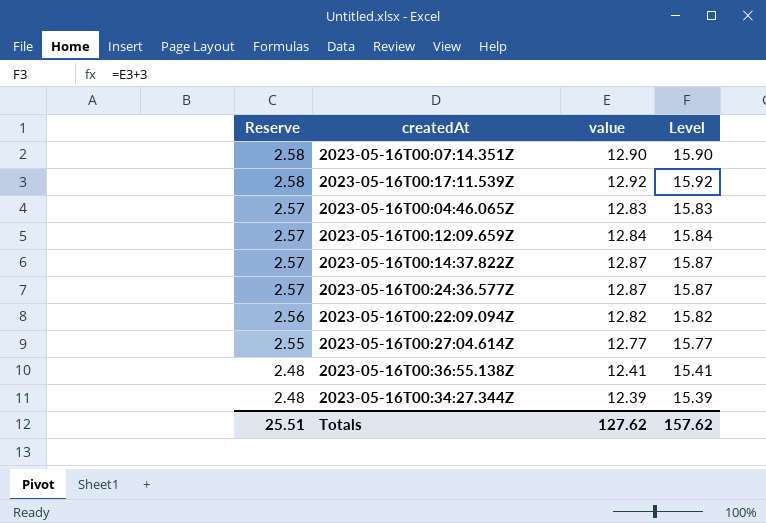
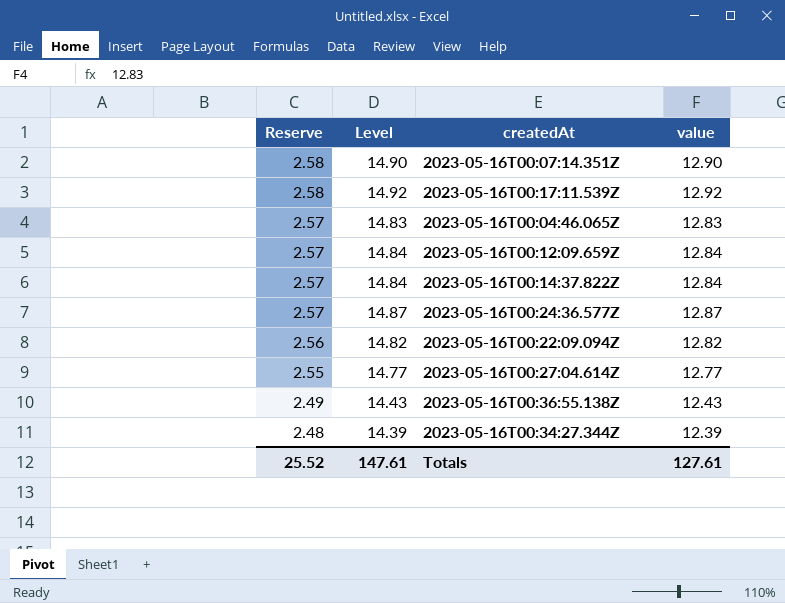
column Level | formula: [value] + 3 -> [value] + 2
column Level | position: 4 -> 2
2023-05-16T00:14:37.822Z | value: 12.87 -> 12.84
2023-05-16T00:36:55.138Z | Reserve: 2.48 -> 2.49
2023-05-16T00:36:55.138Z | value: 12.41 -> 12.43
Totals | Reserve: 25.51 -> 25.52
Totals | Level: 157.62 -> 147.61
Totals | value: 127.62 -> 127.61

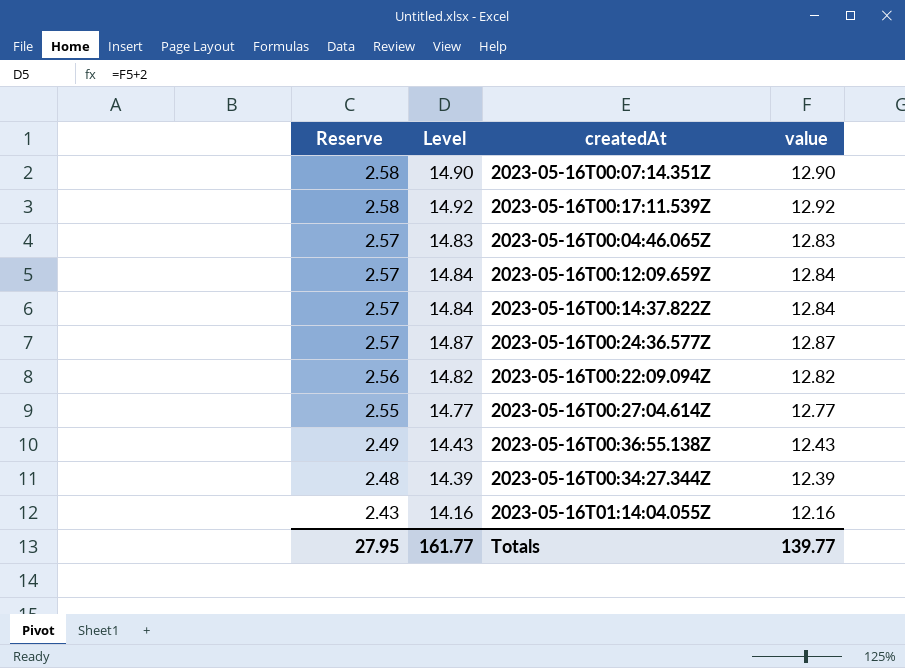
row 2023-05-16T01:14:04.055Z: none -> 2.43 | 14.16 | 12.16
Totals | Reserve: 25.52 -> 27.95
Totals | Level: 147.61 -> 161.77
Totals | value: 127.61 -> 139.77

